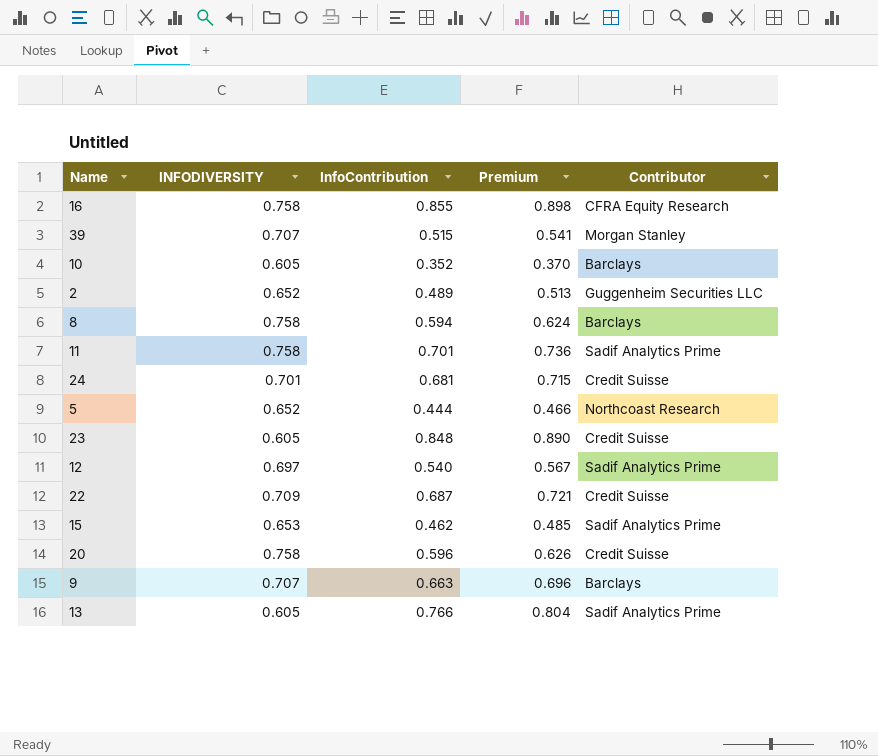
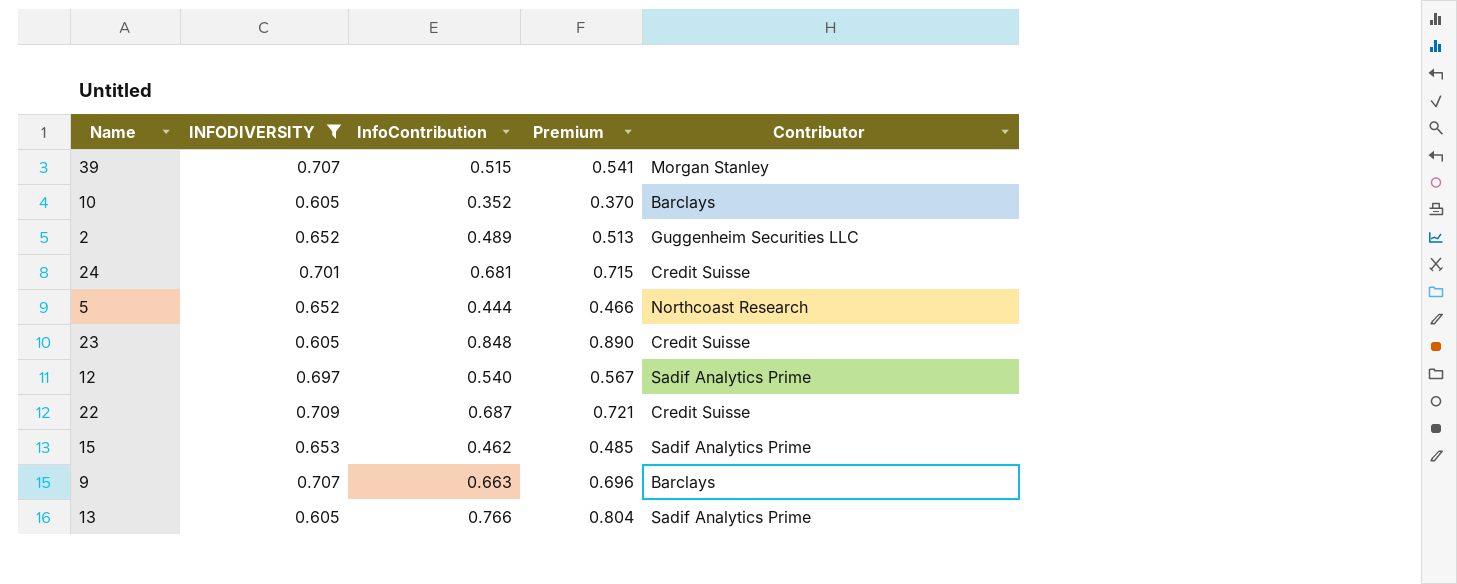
filter: none -> INFODIVERSITY != 0.758

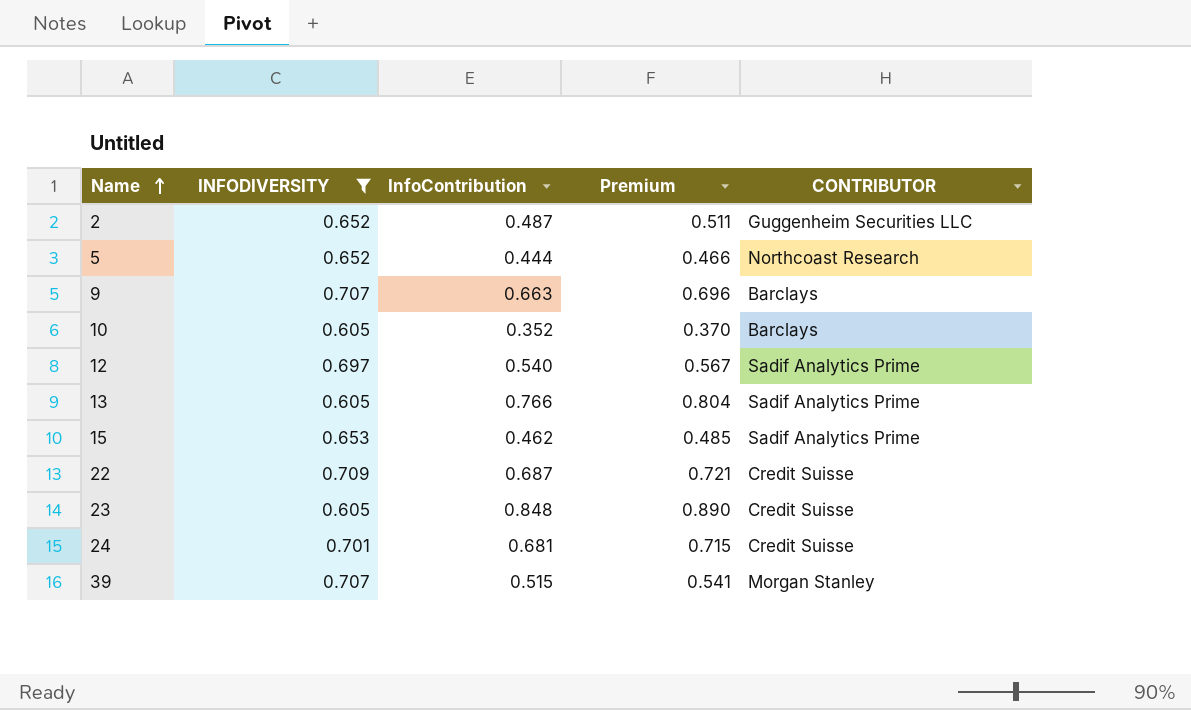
row order: none -> Name ascending
column name: Contributor -> CONTRIBUTOR
2 | InfoContribution: 0.489 -> 0.487
2 | Premium: 0.513 -> 0.511

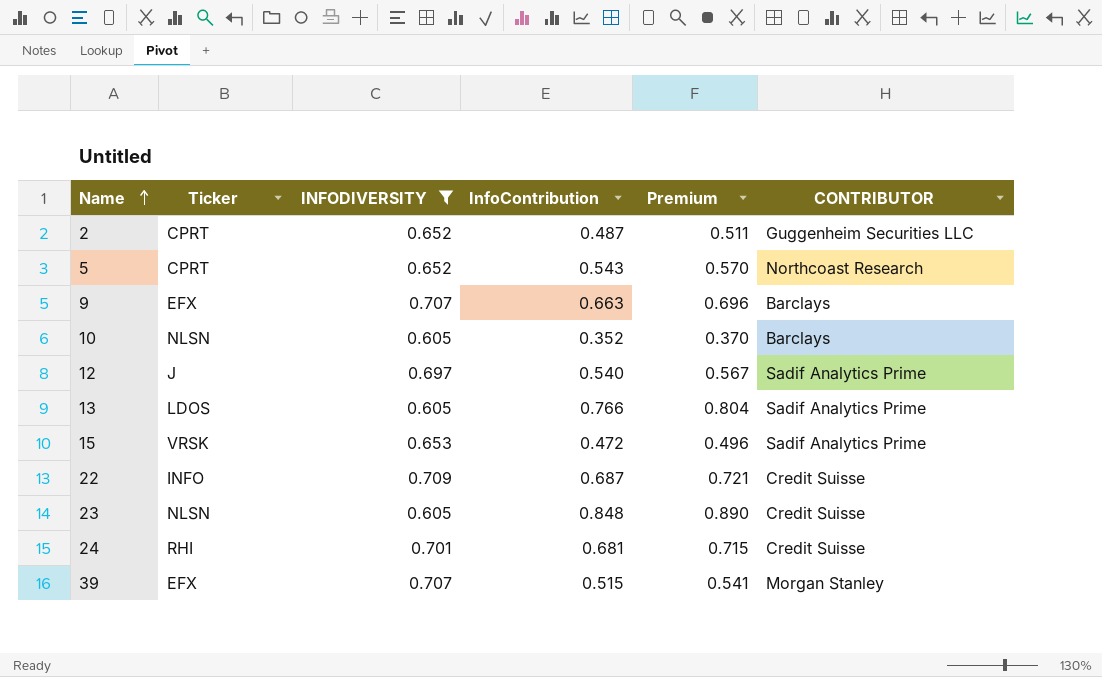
column Ticker | position: none -> 2
5 | InfoContribution: 0.444 -> 0.543
5 | Premium: 0.466 -> 0.570
15 | InfoContribution: 0.462 -> 0.472
15 | Premium: 0.485 -> 0.496

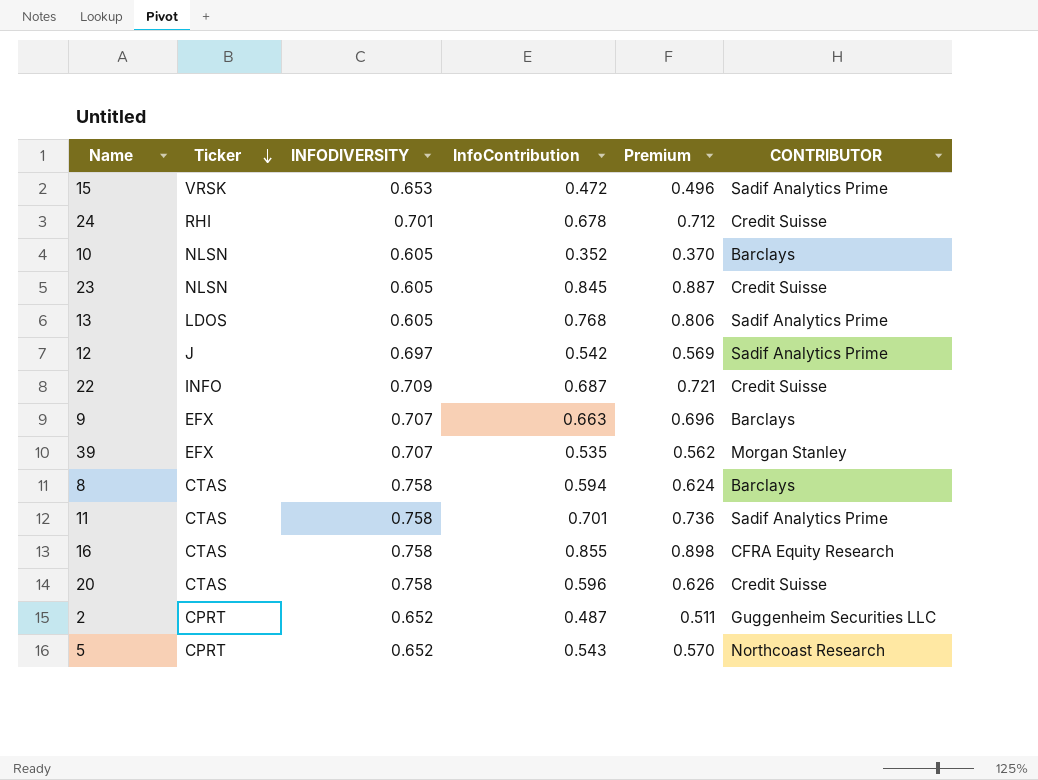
filter: INFODIVERSITY != 0.758 -> none
row order: Name ascending -> Ticker descending
24 | InfoContribution: 0.681 -> 0.678
24 | Premium: 0.715 -> 0.712
23 | InfoContribution: 0.848 -> 0.845
23 | Premium: 0.890 -> 0.887
13 | InfoContribution: 0.766 -> 0.768
13 | Premium: 0.804 -> 0.806
12 | InfoContribution: 0.540 -> 0.542
12 | Premium: 0.567 -> 0.569
39 | InfoContribution: 0.515 -> 0.535
39 | Premium: 0.541 -> 0.562

